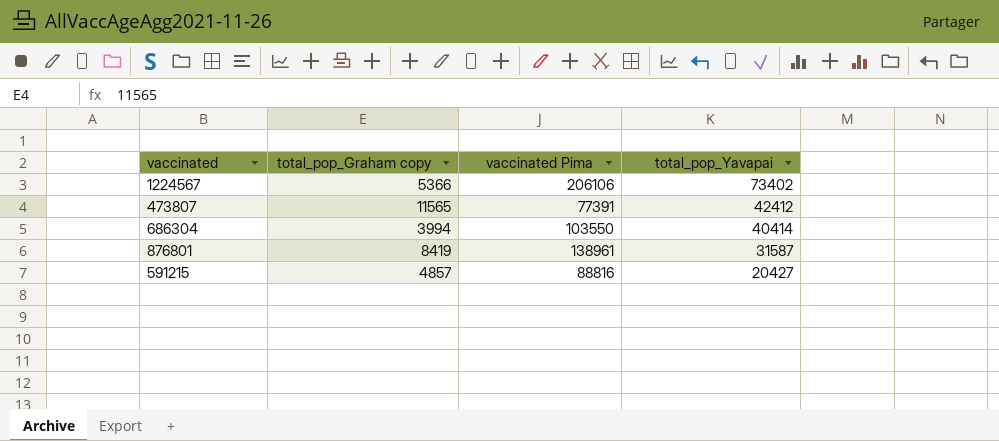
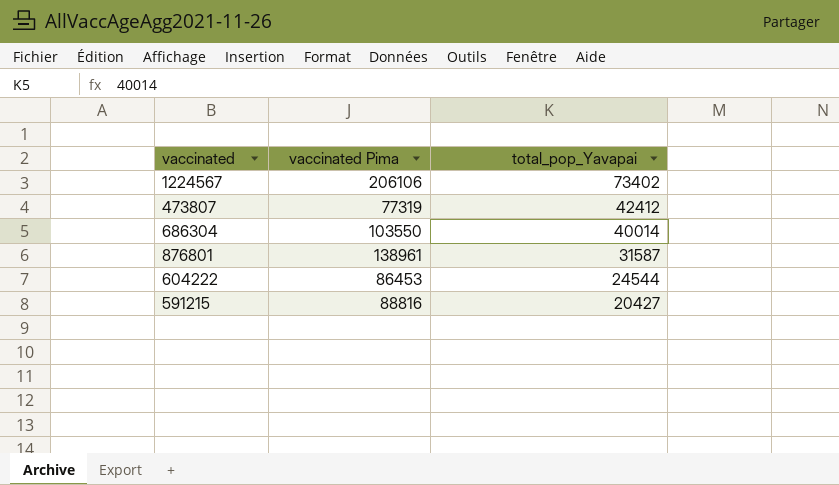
column total_pop_Graham copy | position: 2 -> none
473807 | vaccinated Pima: 77391 -> 77319
686304 | total_pop_Yavapai: 40414 -> 40014
row 604222: none -> 86453 | 24544

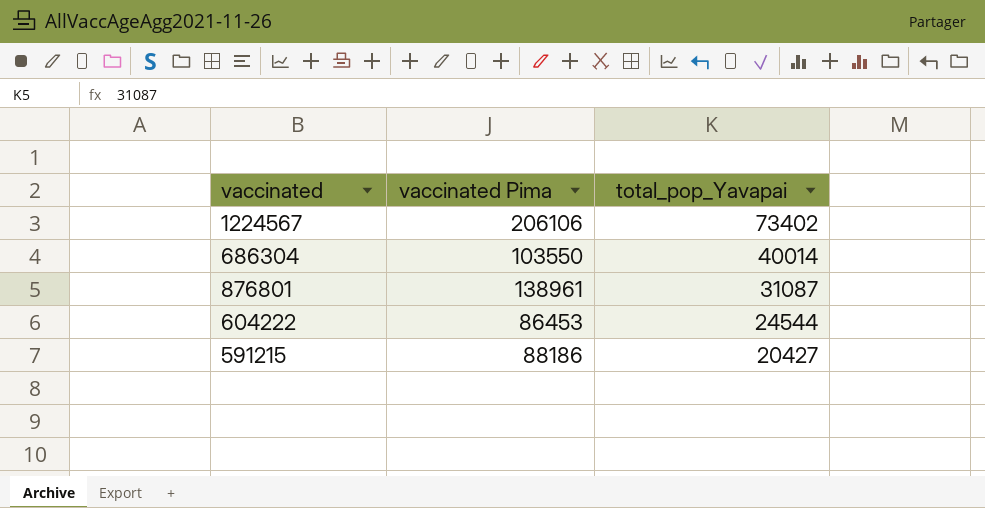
row 473807: 77319 | 42412 -> none
876801 | total_pop_Yavapai: 31587 -> 31087
591215 | vaccinated Pima: 88816 -> 88186

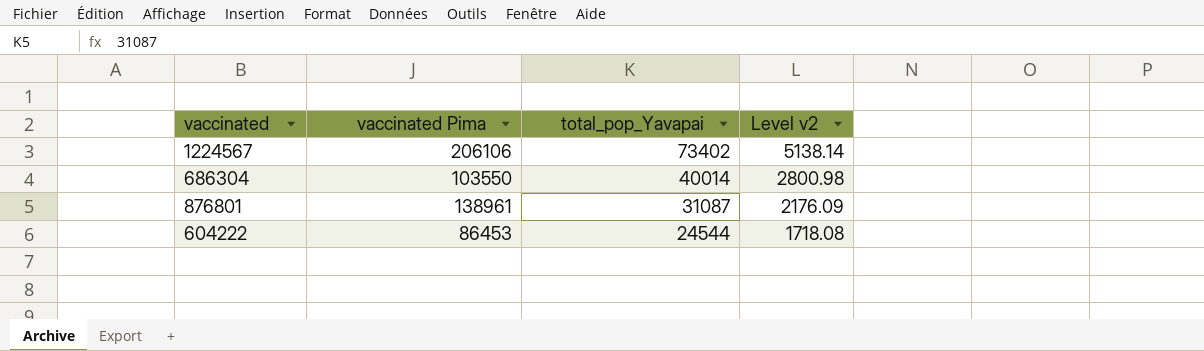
column Level v2 | formula: none -> [total_pop_Yavapai] * 0.07
row 591215: 88186 | 20427 -> none

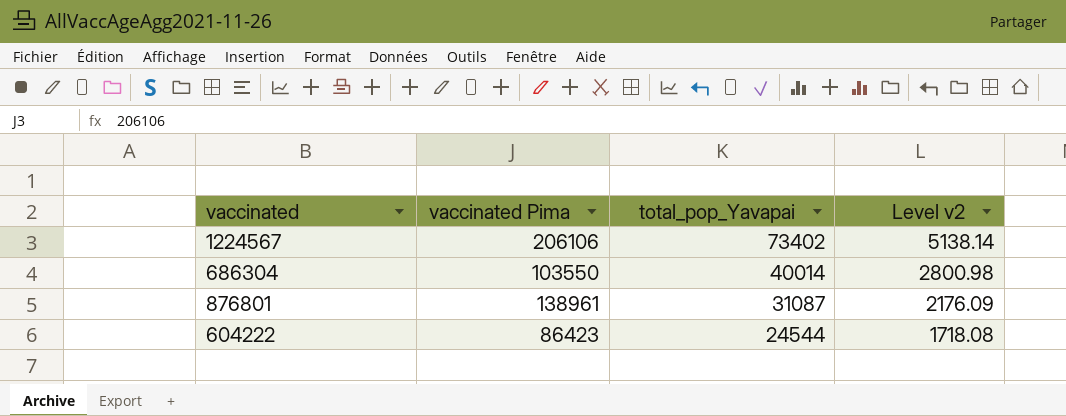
604222 | vaccinated Pima: 86453 -> 86423

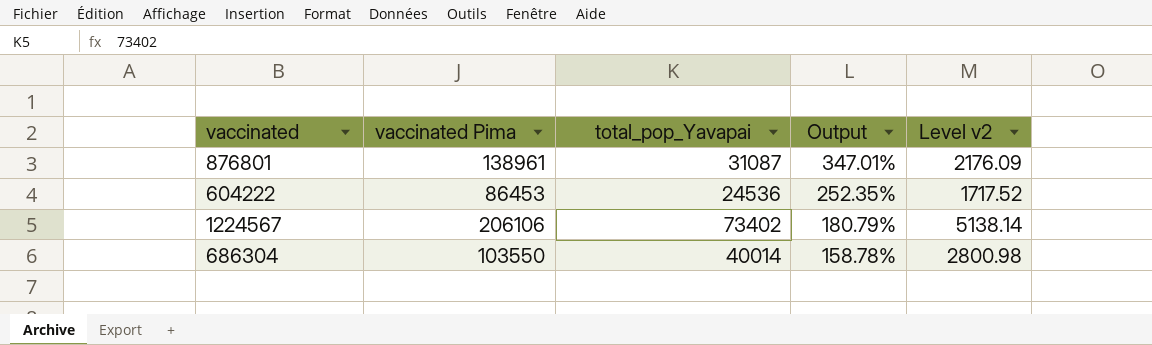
row order: total_pop_Yavapai descending -> Output descending
column Output | formula: none -> ([vaccinated Pima] - [total_pop_Yavapai]) / [total_pop_Yavapai]
604222 | vaccinated Pima: 86423 -> 86453
604222 | total_pop_Yavapai: 24544 -> 24536
604222 | Level v2: 1718.08 -> 1717.52

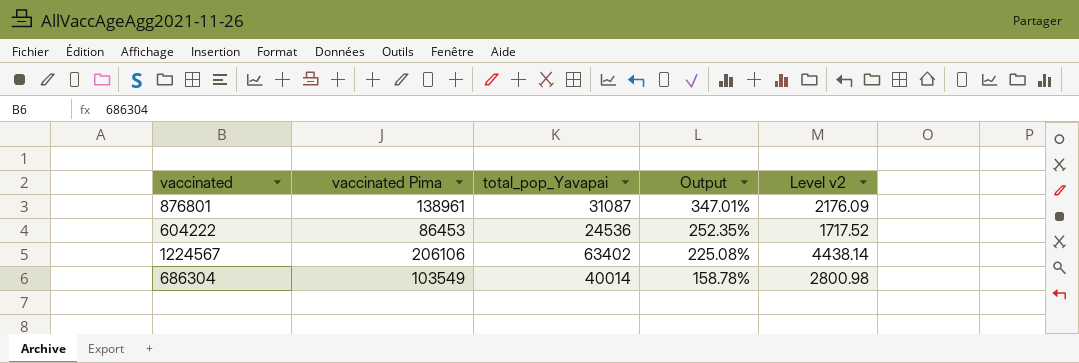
1224567 | total_pop_Yavapai: 73402 -> 63402
1224567 | Output: 180.79% -> 225.08%
1224567 | Level v2: 5138.14 -> 4438.14
686304 | vaccinated Pima: 103550 -> 103549

